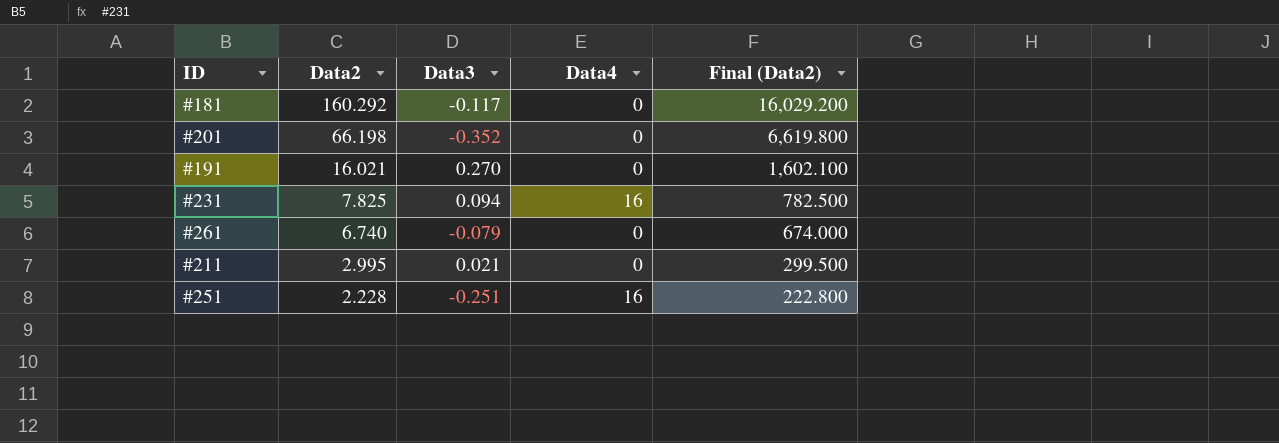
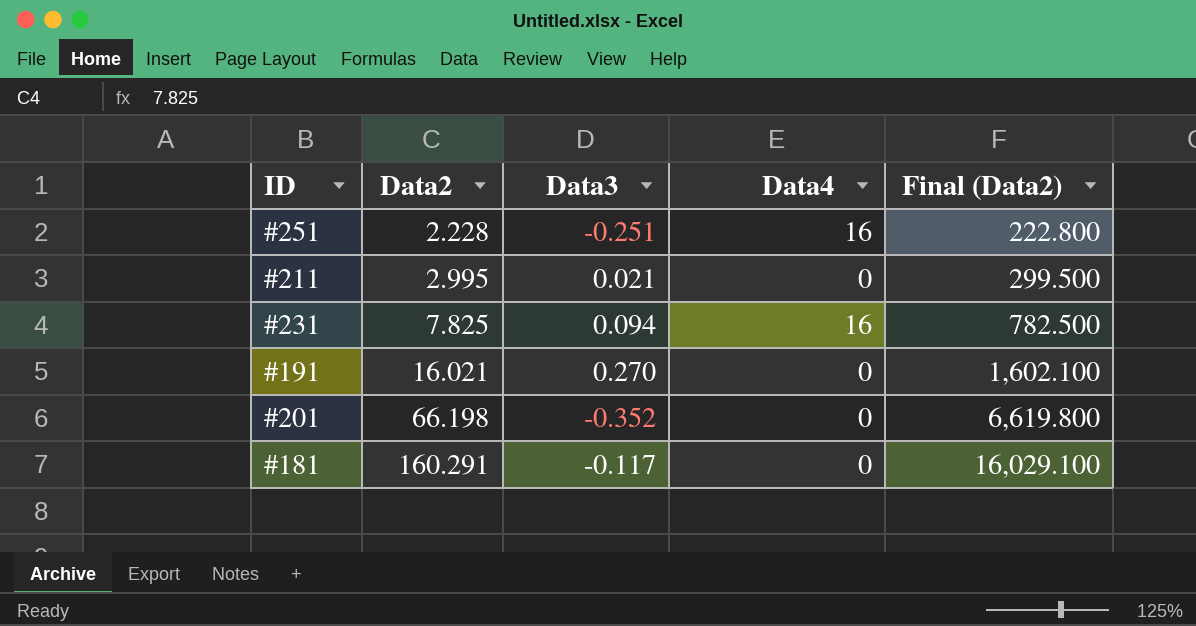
row order: Data2 descending -> Data2 ascending
row #261: 6.740 | -0.079 | 0 | 674.000 -> none
#181 | Data2: 160.292 -> 160.291
#181 | Final (Data2): 16,029.200 -> 16,029.100

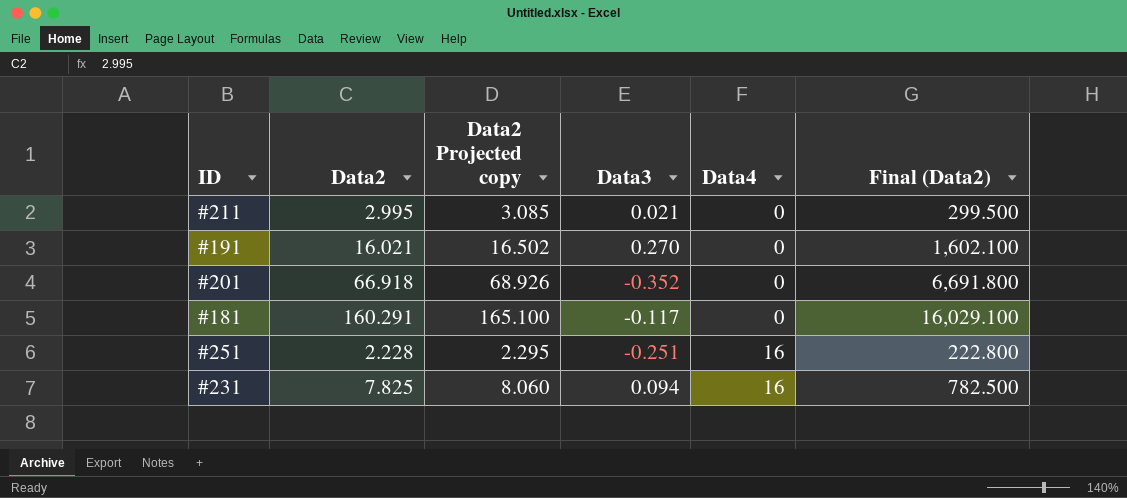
row order: Data2 ascending -> Data4 ascending
column Data2 Projected copy | formula: none -> [Data2] * 1.03
#201 | Data2: 66.198 -> 66.918
#201 | Final (Data2): 6,619.800 -> 6,691.800

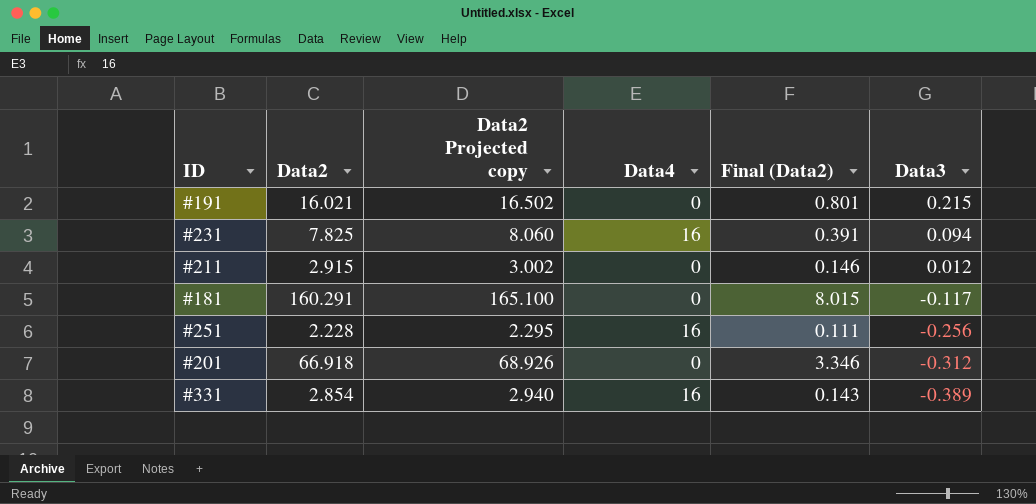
row order: Data4 ascending -> Data3 descending
column Final (Data2) | formula: [Data2] * 100 -> [Data2] * 0.05
column Data3 | position: 4 -> 6
#191 | Data3: 0.270 -> 0.215
#211 | Data2: 2.995 -> 2.915
#211 | Data2 Projected copy: 3.085 -> 3.002
#211 | Data3: 0.021 -> 0.012
#251 | Data3: -0.251 -> -0.256
#201 | Data3: -0.352 -> -0.312
row #331: none -> 2.854 | 2.940 | 16 | 0.143 | -0.389

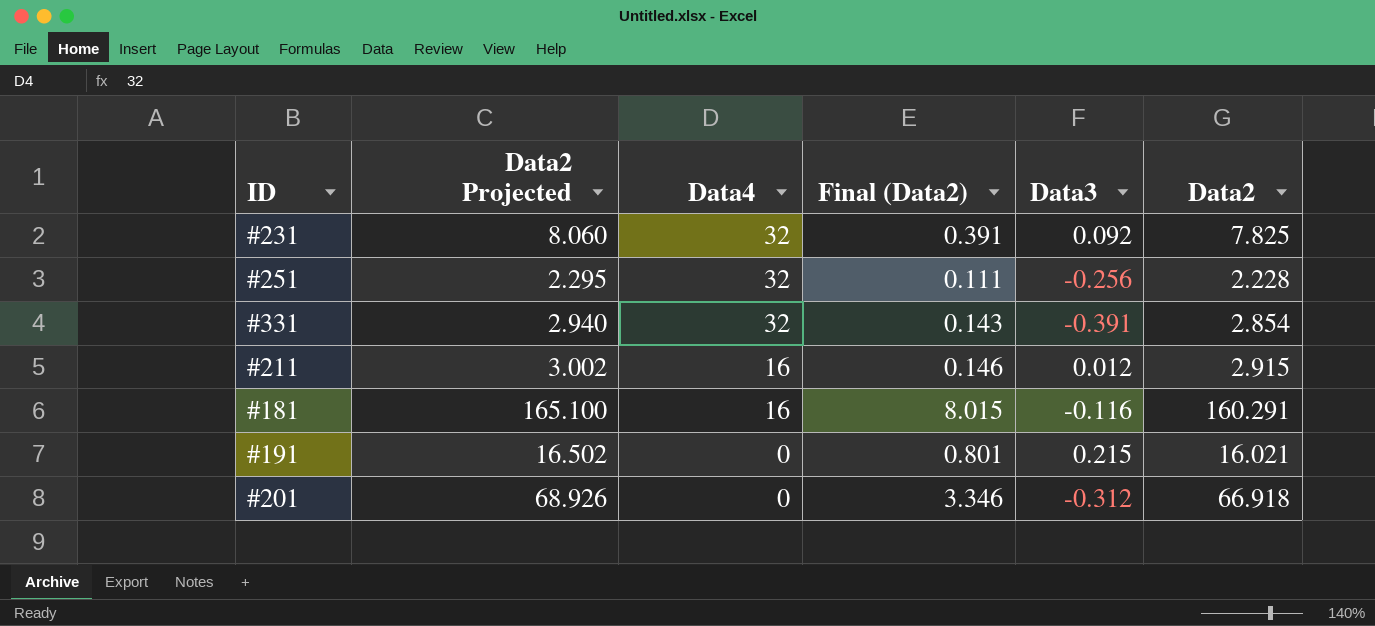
row order: Data3 descending -> Data4 descending
column name: Data2 Projected copy -> Data2 Projected
column Data2 | position: 2 -> 6
#231 | Data4: 16 -> 32
#231 | Data3: 0.094 -> 0.092
#251 | Data4: 16 -> 32
#331 | Data4: 16 -> 32
#331 | Data3: -0.389 -> -0.391
#211 | Data4: 0 -> 16
#181 | Data4: 0 -> 16
#181 | Data3: -0.117 -> -0.116

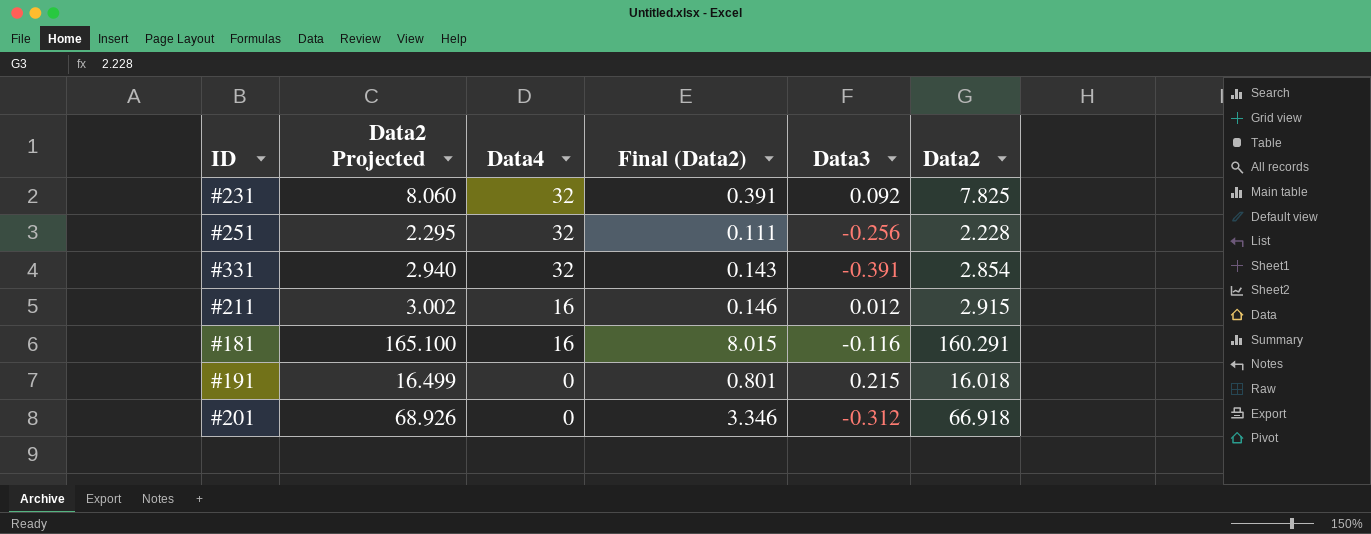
#191 | Data2 Projected: 16.502 -> 16.499
#191 | Data2: 16.021 -> 16.018

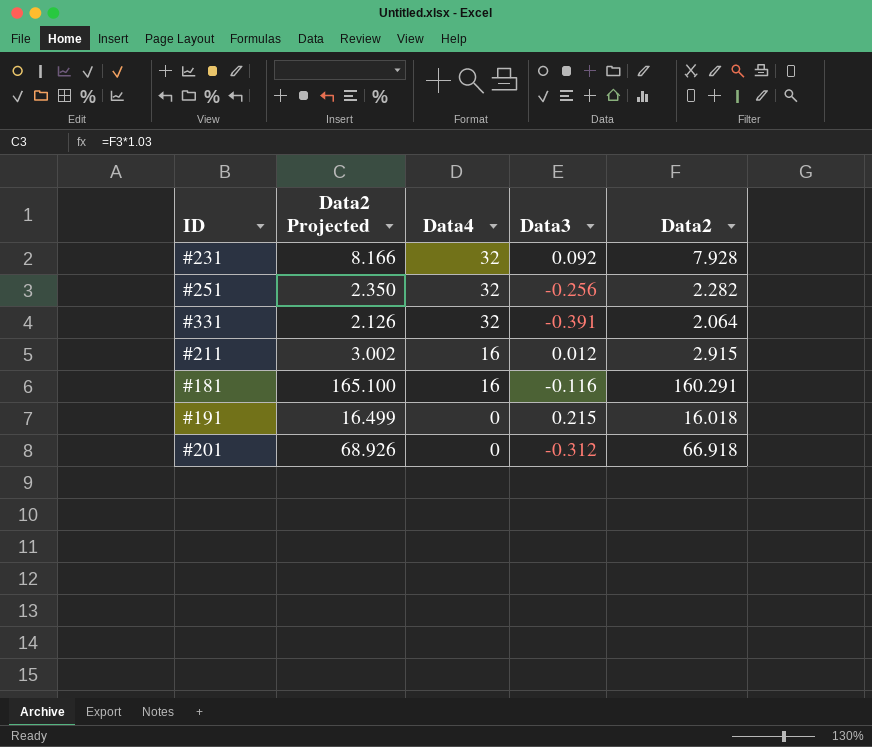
column Final (Data2) | formula: [Data2] * 0.05 -> none
#231 | Data2 Projected: 8.060 -> 8.166
#231 | Data2: 7.825 -> 7.928
#251 | Data2 Projected: 2.295 -> 2.350
#251 | Data2: 2.228 -> 2.282
#331 | Data2 Projected: 2.940 -> 2.126
#331 | Data2: 2.854 -> 2.064

